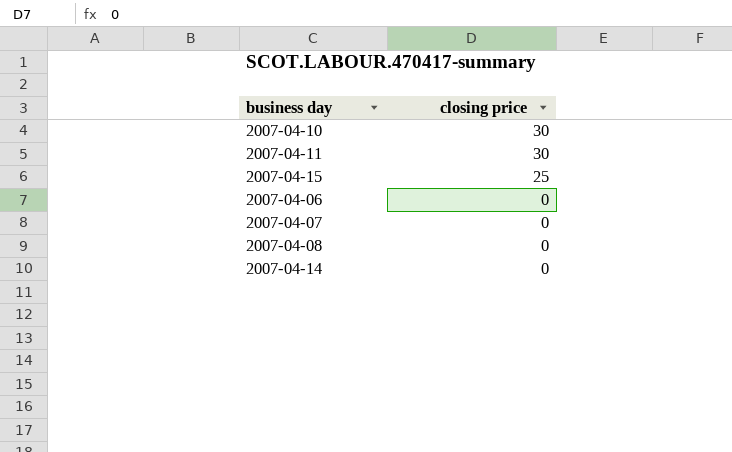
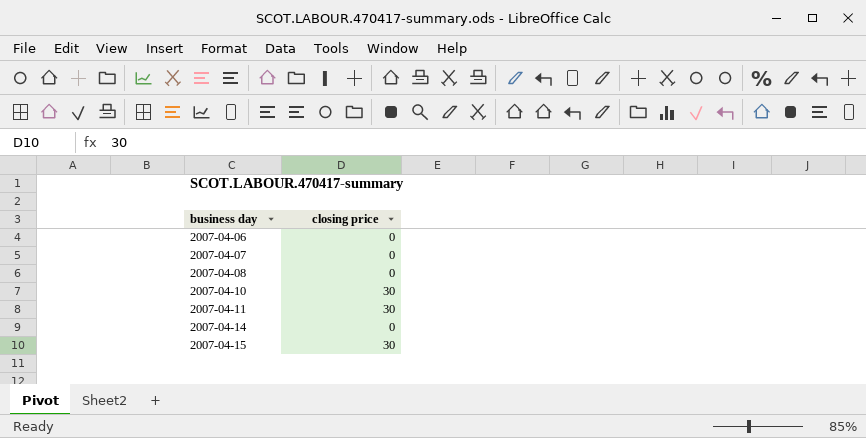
row order: closing price descending -> business day ascending
2007-04-15 | closing price: 25 -> 30

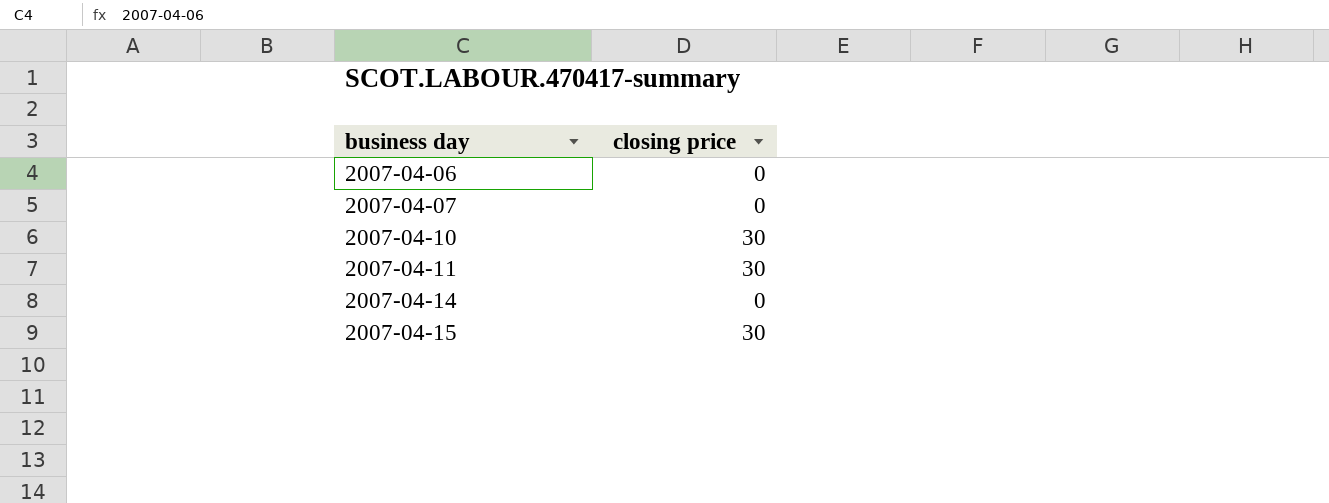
row 2007-04-08: 0 -> none

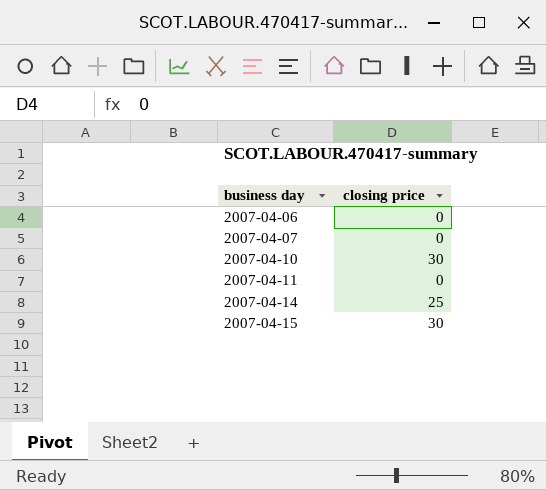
2007-04-11 | closing price: 30 -> 0
2007-04-14 | closing price: 0 -> 25

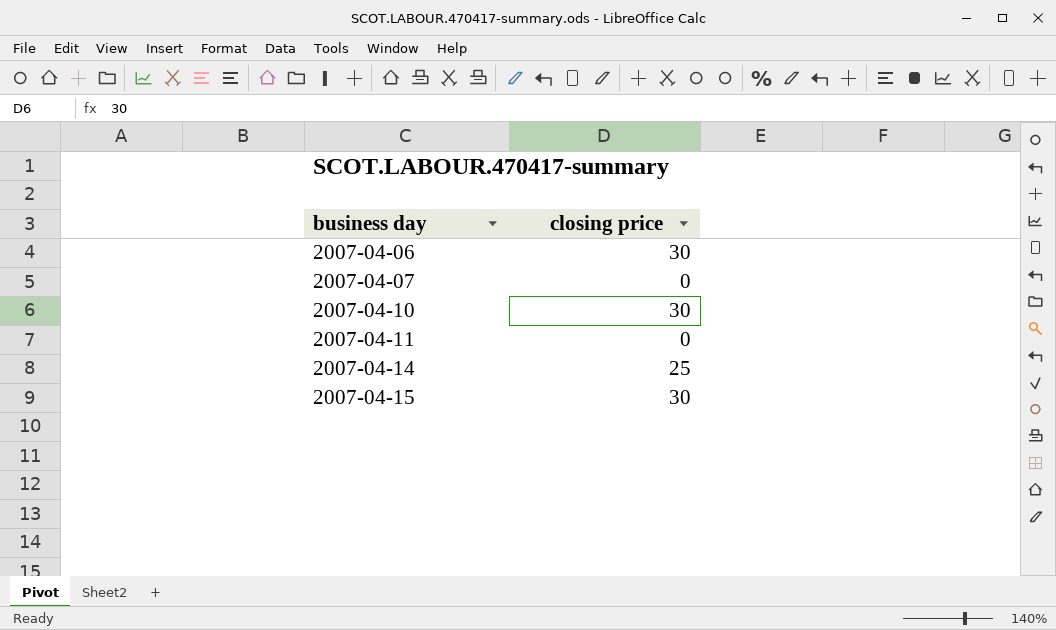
2007-04-06 | closing price: 0 -> 30

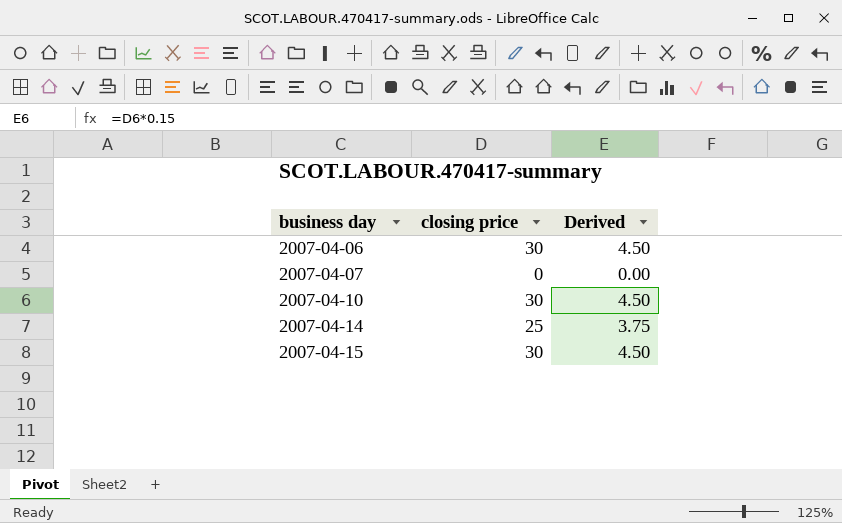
column Derived | formula: none -> [closing price] * 0.15
row 2007-04-11: 0 -> none

